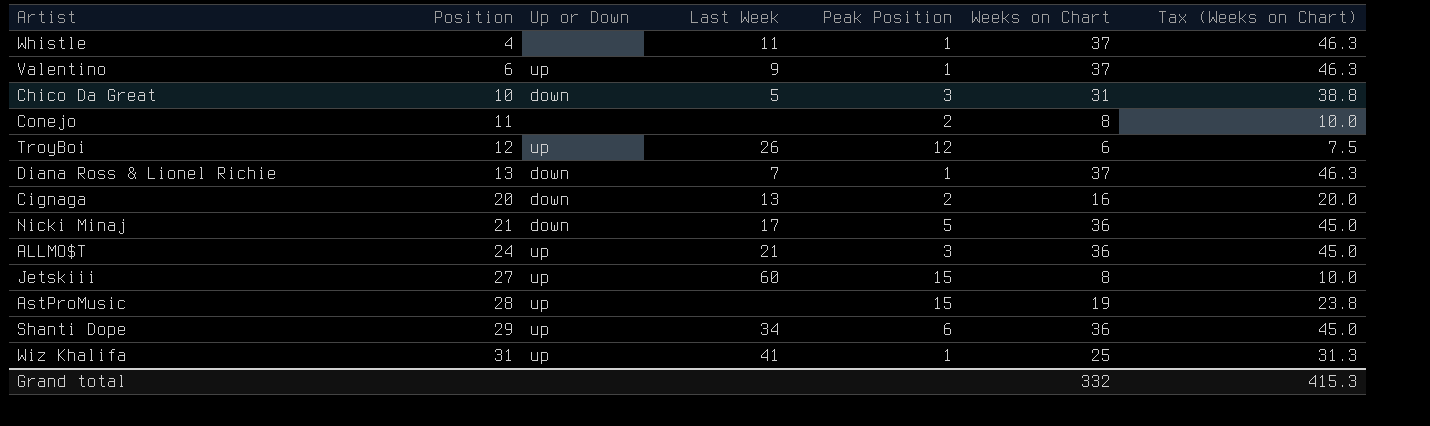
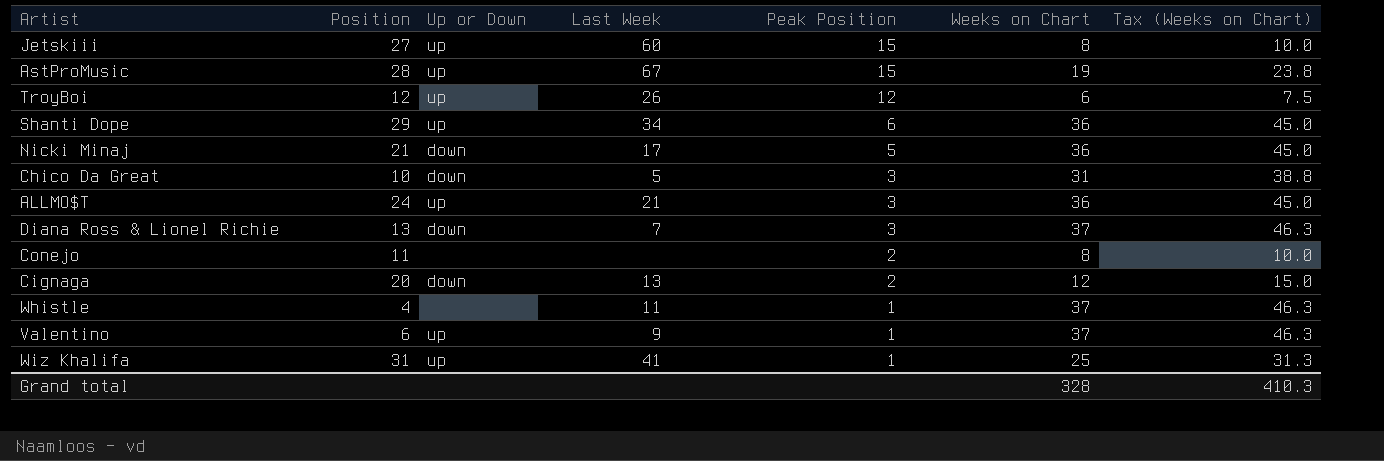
row order: Position ascending -> Peak Position descending
AstProMusic | Last Week: none -> 67
Diana Ross & Lionel Richie | Peak Position: 1 -> 3
Cignaga | Weeks on Chart: 16 -> 12
Cignaga | Tax (Weeks on Chart): 20.0 -> 15.0
Grand total | Weeks on Chart: 332 -> 328
Grand total | Tax (Weeks on Chart): 415.3 -> 410.3

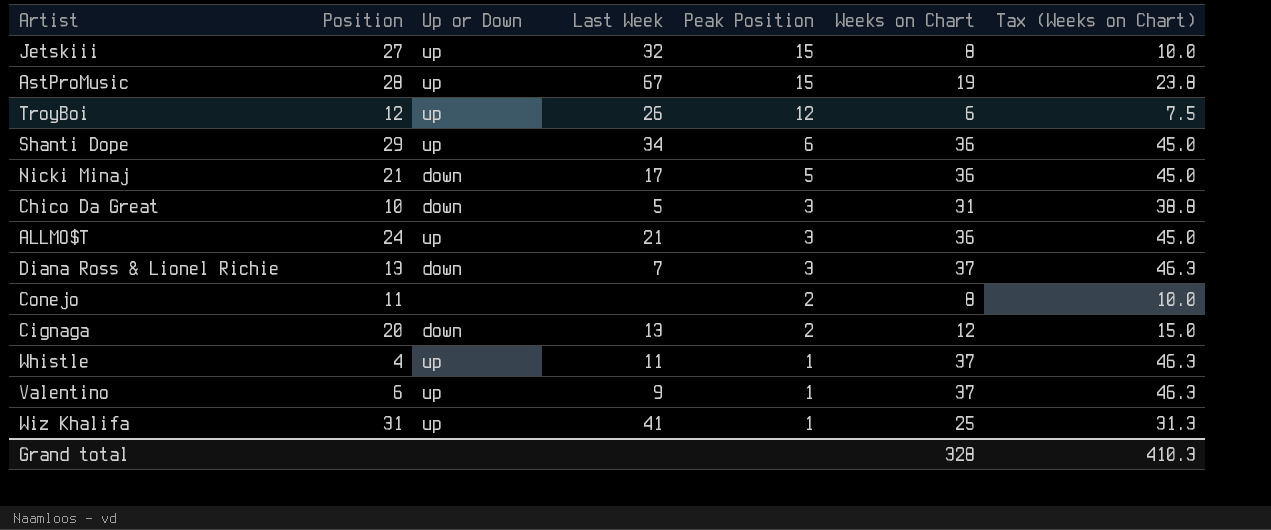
Jetskiii | Last Week: 60 -> 32
Whistle | Up or Down: none -> up

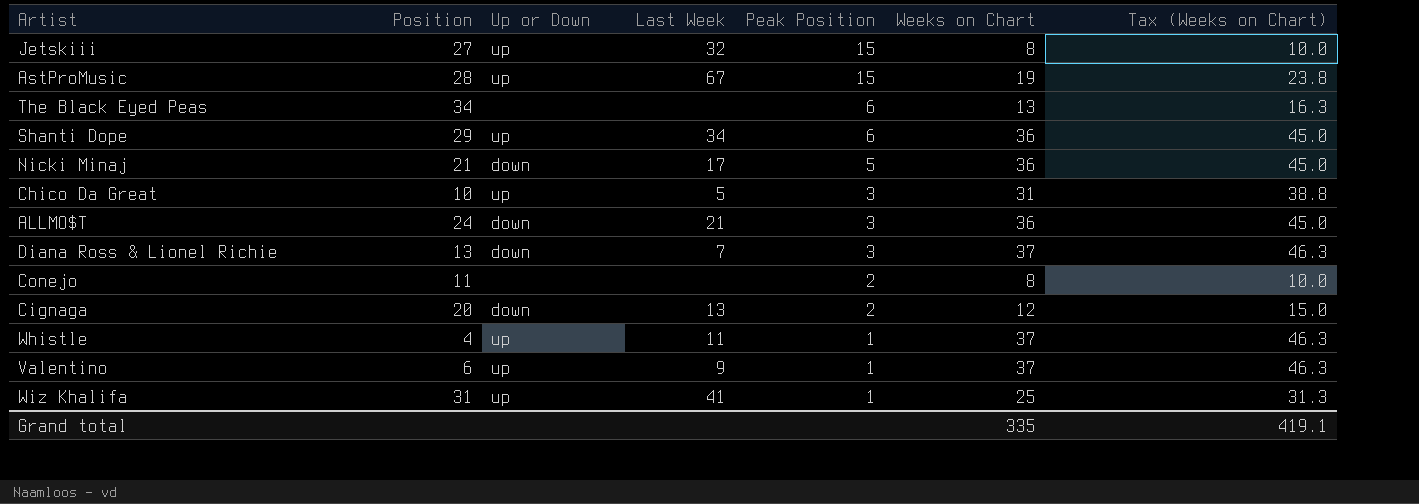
row TroyBoi: 12 | up | 26 | 12 | 6 | 7.5 -> none
row The Black Eyed Peas: none -> 34 | none | none | 6 | 13 | 16.3
Chico Da Great | Up or Down: down -> up
ALLMO$T | Up or Down: up -> down
Grand total | Weeks on Chart: 328 -> 335
Grand total | Tax (Weeks on Chart): 410.3 -> 419.1

